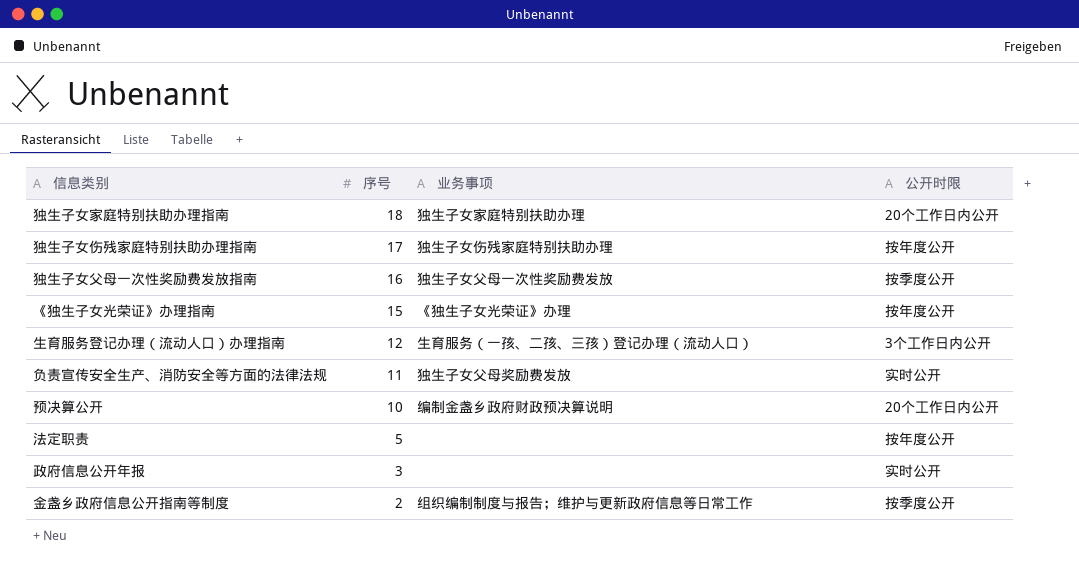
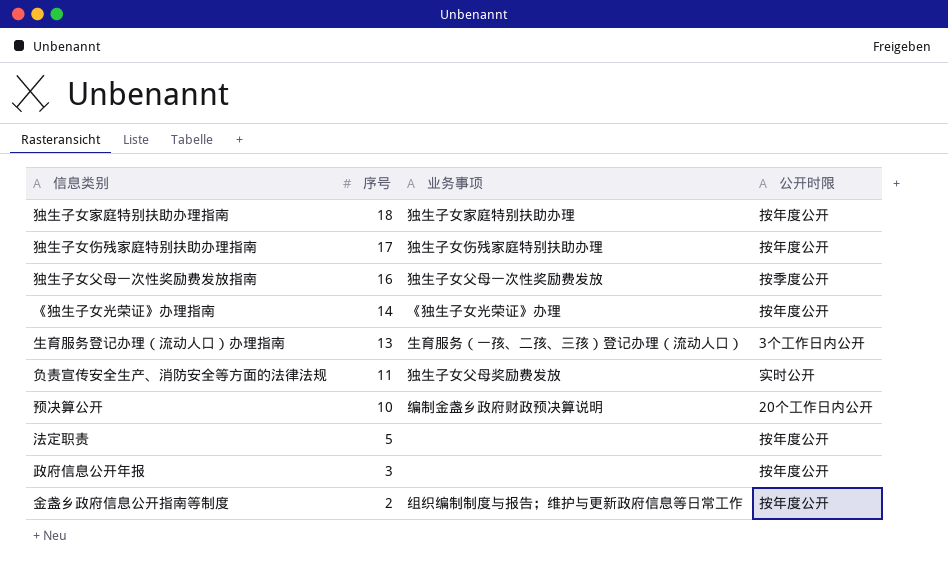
独生子女家庭特别扶助办理指南 | 公开时限: 20个工作日内公开 -> 按年度公开
《独生子女光荣证》办理指南 | 序号: 15 -> 14
生育服务登记办理（流动人口）办理指南 | 序号: 12 -> 13
政府信息公开年报 | 公开时限: 实时公开 -> 按年度公开
金盏乡政府信息公开指南等制度 | 公开时限: 按季度公开 -> 按年度公开

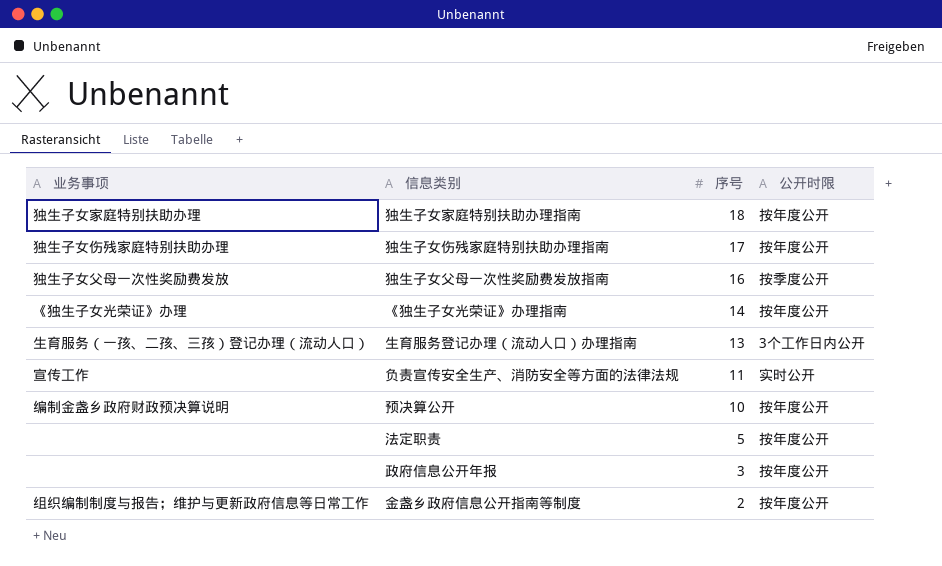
column 业务事项 | position: 3 -> 1
负责宣传安全生产、消防安全等方面的法律法规 | 业务事项: 独生子女父母奖励费发放 -> 宣传工作
预决算公开 | 公开时限: 20个工作日内公开 -> 按年度公开

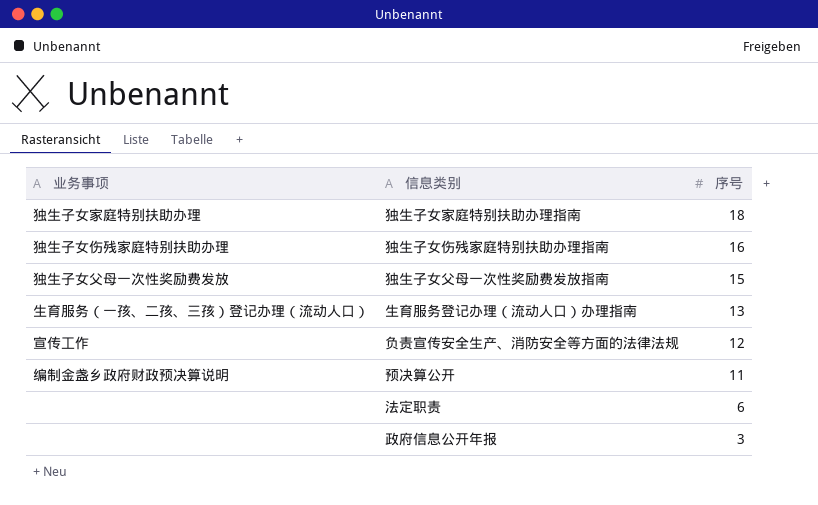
column 公开时限 | position: 4 -> none
row 《独生子女光荣证》办理指南: 《独生子女光荣证》办理 | 14 | 按年度公开 -> none
row 金盏乡政府信息公开指南等制度: 组织编制制度与报告；维护与更新政府信息等日常工作 | 2 | 按年度公开 -> none
独生子女伤残家庭特别扶助办理指南 | 序号: 17 -> 16
独生子女父母一次性奖励费发放指南 | 序号: 16 -> 15
负责宣传安全生产、消防安全等方面的法律法规 | 序号: 11 -> 12
预决算公开 | 序号: 10 -> 11
法定职责 | 序号: 5 -> 6

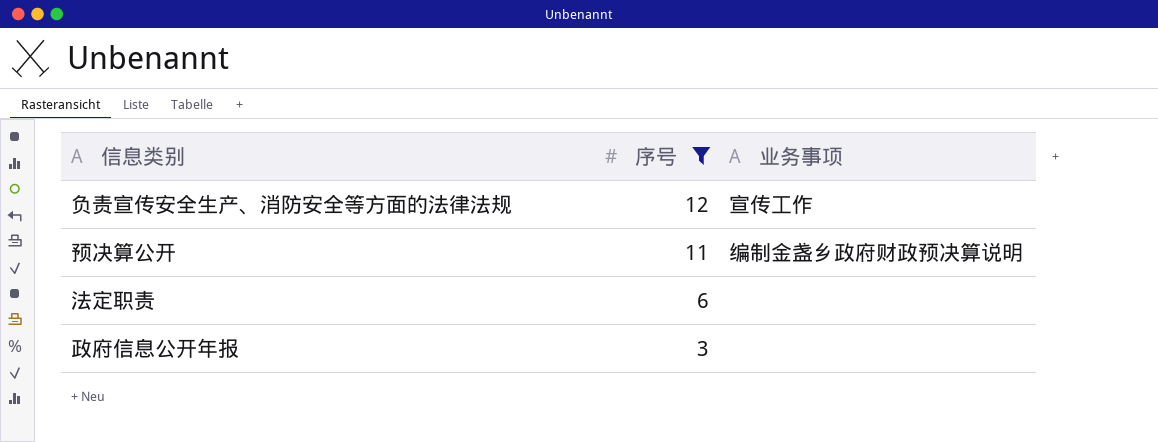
filter: none -> 序号 <= 12
column 业务事项 | position: 1 -> 3

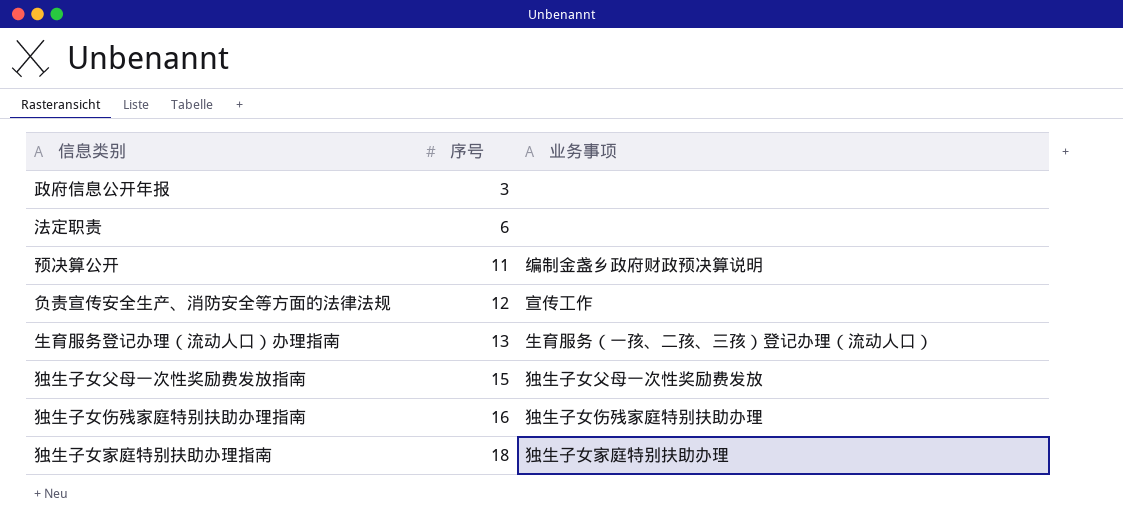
filter: 序号 <= 12 -> none
row order: 序号 descending -> 序号 ascending

